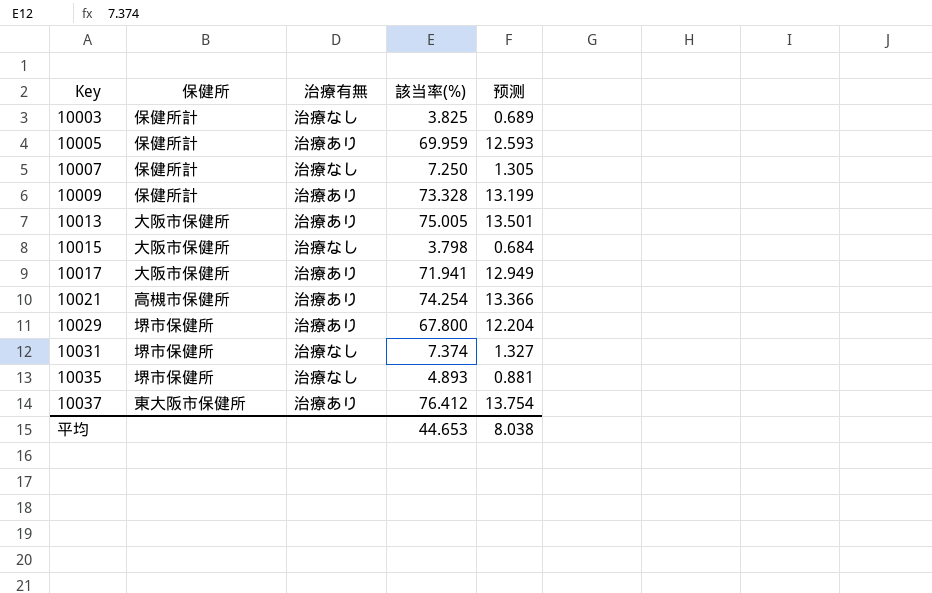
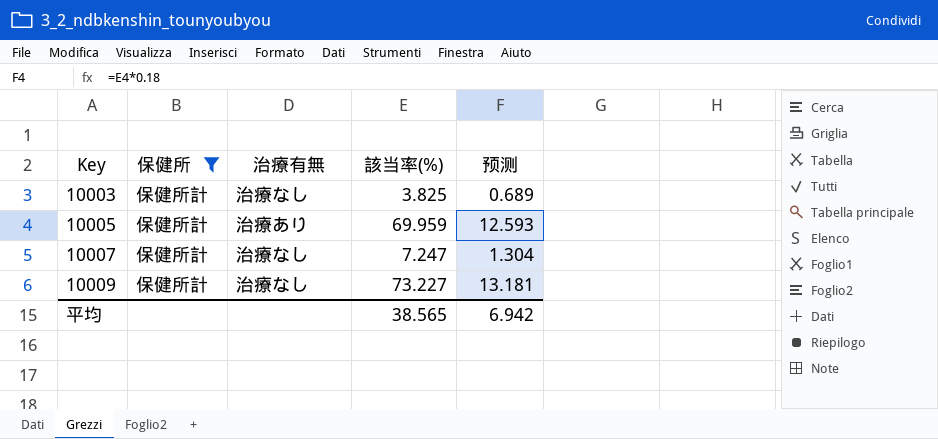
filter: none -> 保健所 = 保健所計
10007 | 該当率(%): 7.250 -> 7.247
10007 | 预测: 1.305 -> 1.304
10009 | 治療有無: 治療あり -> 治療なし
10009 | 該当率(%): 73.328 -> 73.227
10009 | 预测: 13.199 -> 13.181
平均 | 該当率(%): 44.653 -> 38.565
平均 | 预测: 8.038 -> 6.942

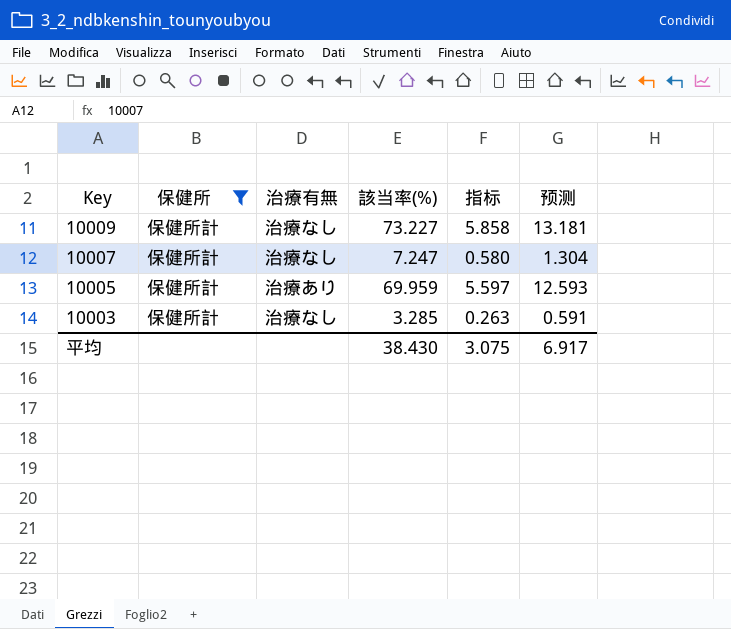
row order: Key ascending -> Key descending
column 指标 | formula: none -> [該当率(%)] * 0.08
10003 | 該当率(%): 3.825 -> 3.285
10003 | 预测: 0.689 -> 0.591
平均 | 該当率(%): 38.565 -> 38.430
平均 | 预测: 6.942 -> 6.917

